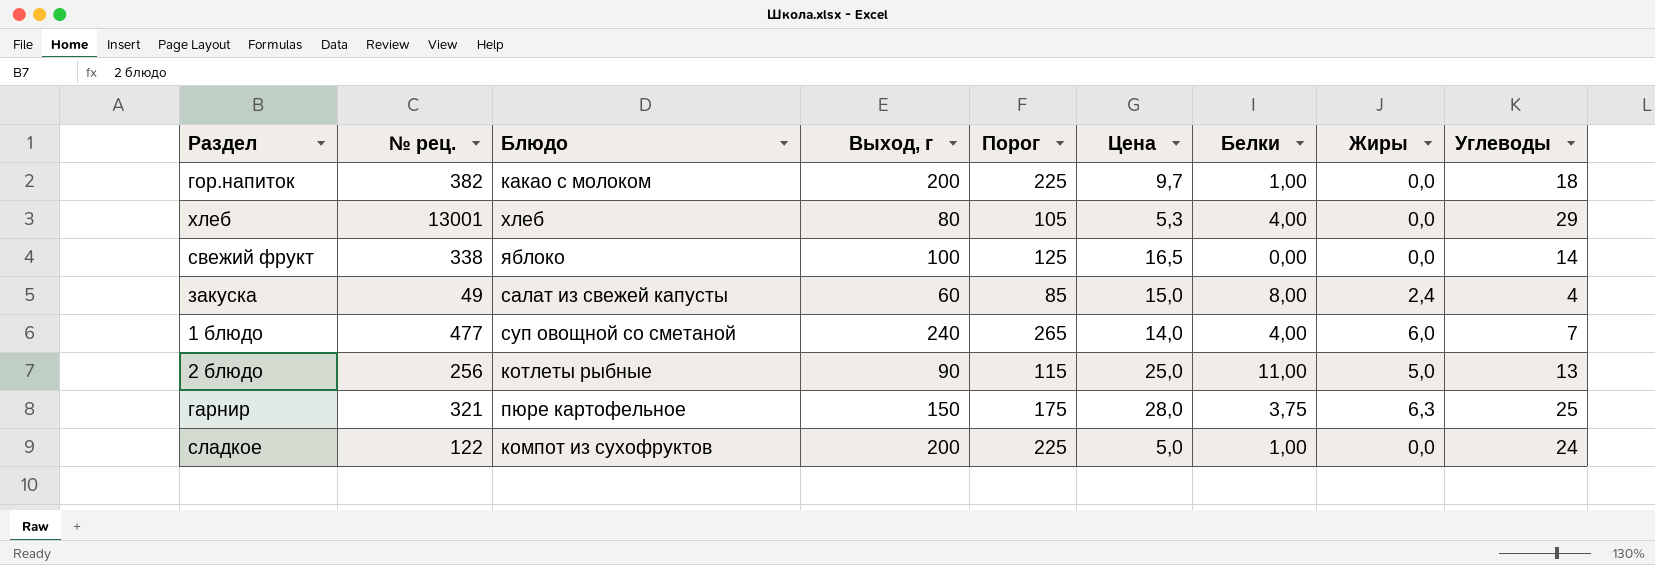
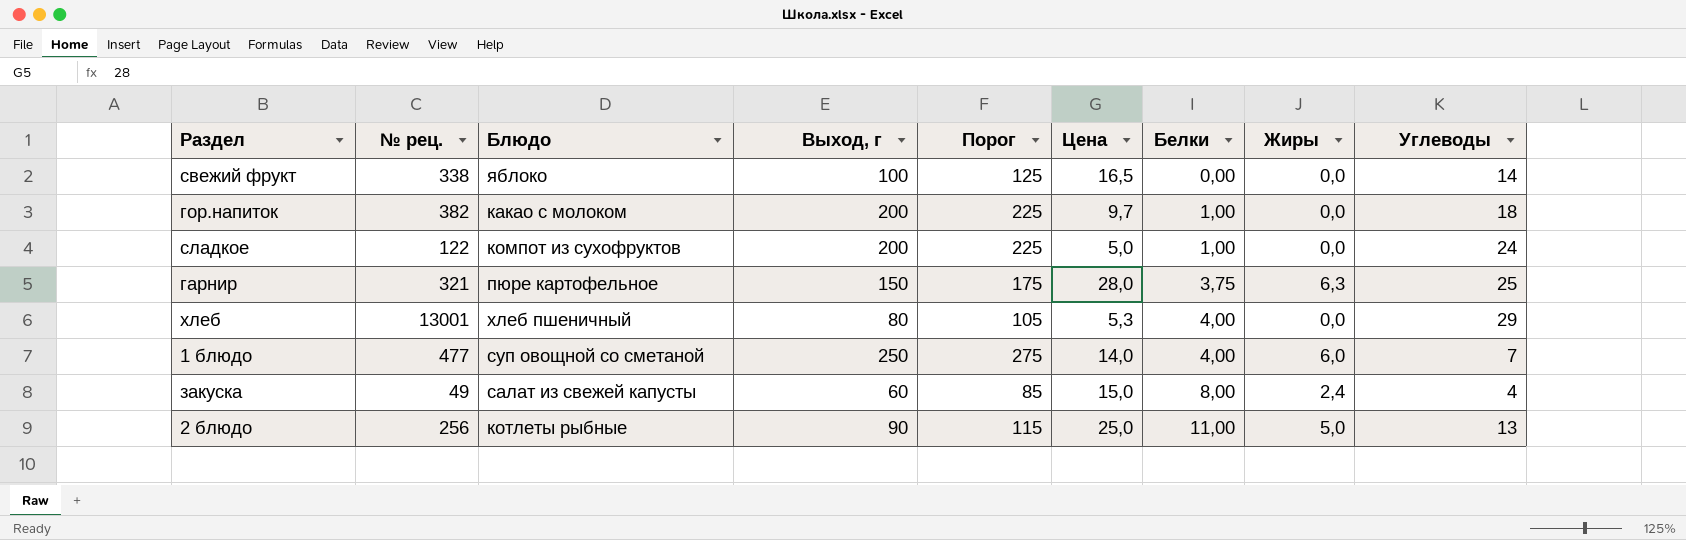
row order: none -> Белки ascending
хлеб | Блюдо: хлеб -> хлеб пшеничный
1 блюдо | Выход, г: 240 -> 250
1 блюдо | Порог: 265 -> 275

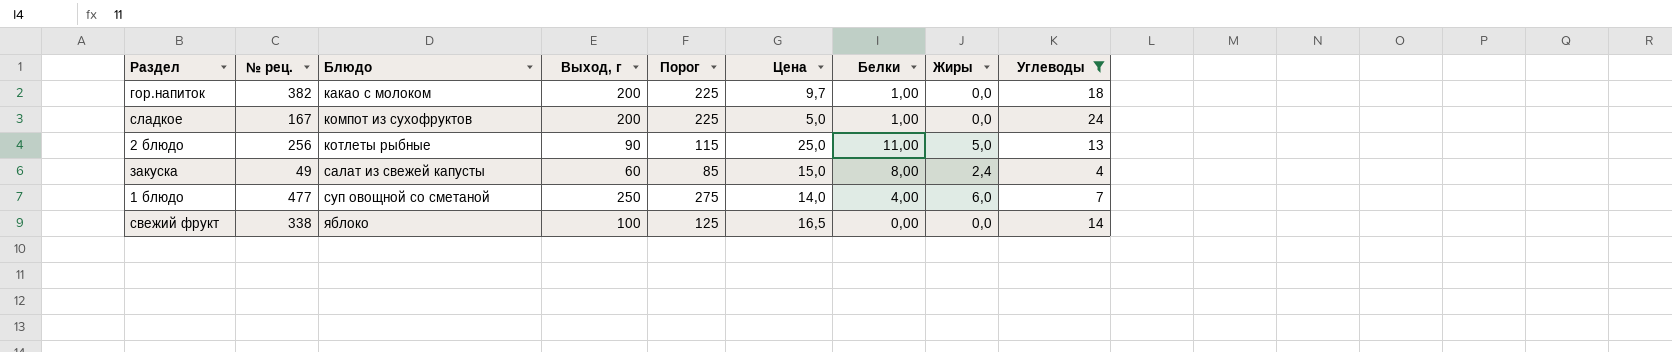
filter: none -> Углеводы <= 24
row order: Белки ascending -> Блюдо ascending
сладкое | № рец.: 122 -> 167

